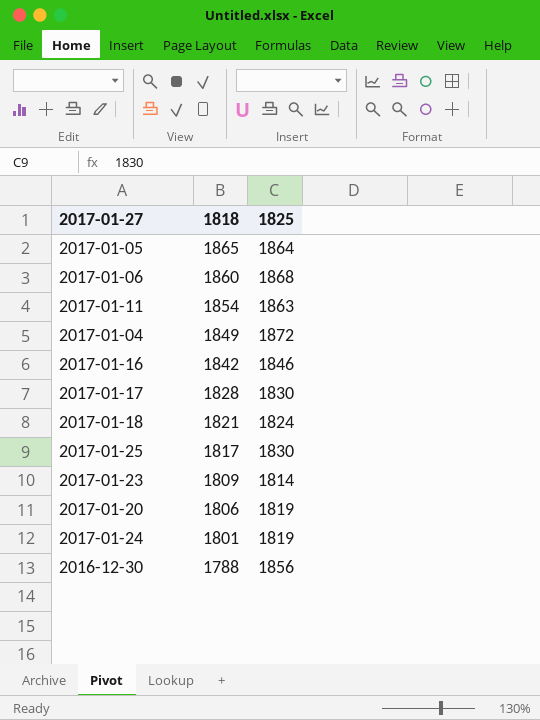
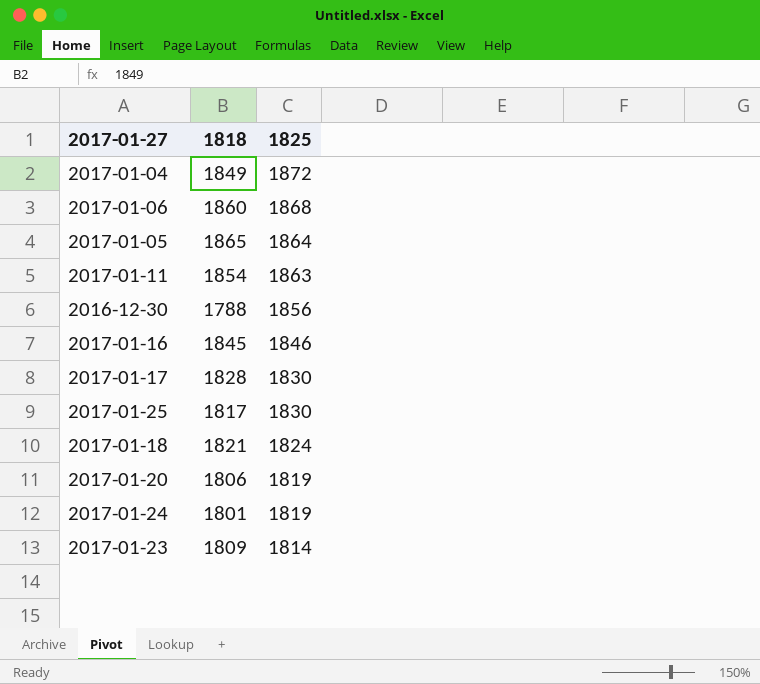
row order: 1818 descending -> 1825 descending
2017-01-16 | 1818: 1842 -> 1845

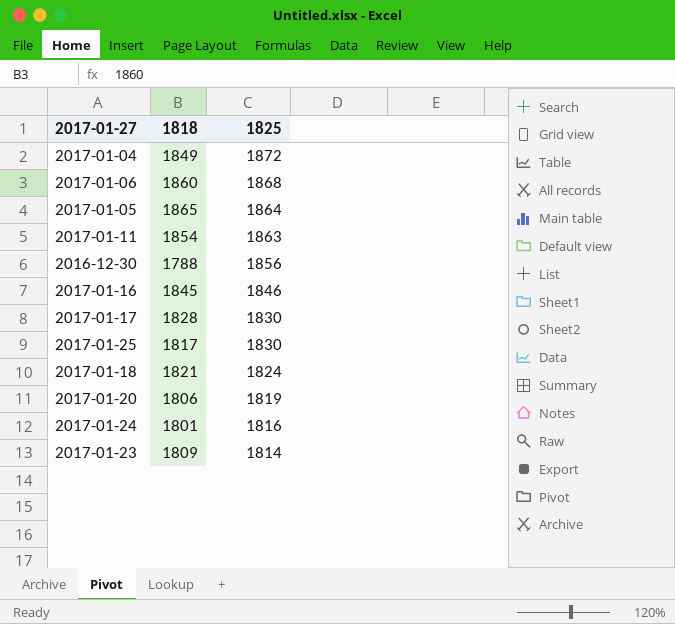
2017-01-24 | 1825: 1819 -> 1816

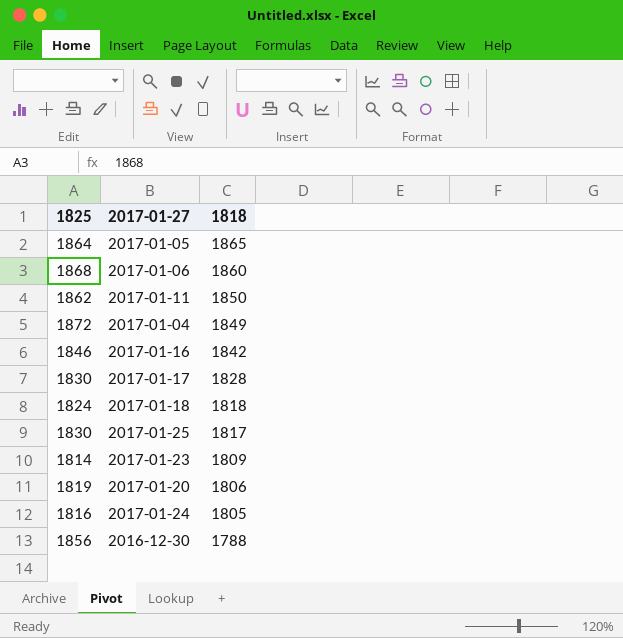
row order: 1825 descending -> 1818 descending
column 1825 | position: 3 -> 1
2017-01-11 | 1825: 1863 -> 1862
2017-01-11 | 1818: 1854 -> 1850
2017-01-16 | 1818: 1845 -> 1842
2017-01-18 | 1818: 1821 -> 1818
2017-01-24 | 1818: 1801 -> 1805

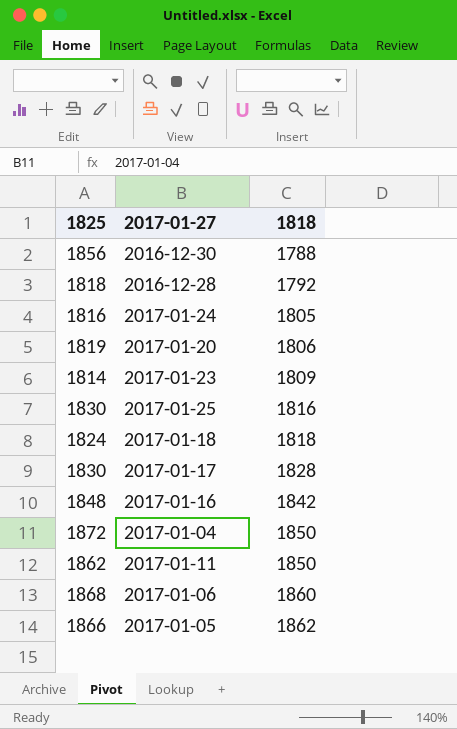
row order: 1818 descending -> 1818 ascending
row 2016-12-28: none -> 1818 | 1792
2017-01-25 | 1818: 1817 -> 1816
2017-01-16 | 1825: 1846 -> 1848
2017-01-04 | 1818: 1849 -> 1850
2017-01-05 | 1825: 1864 -> 1866
2017-01-05 | 1818: 1865 -> 1862

